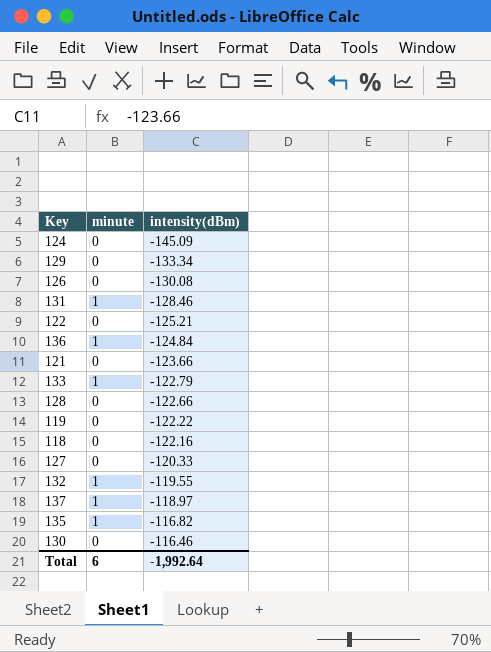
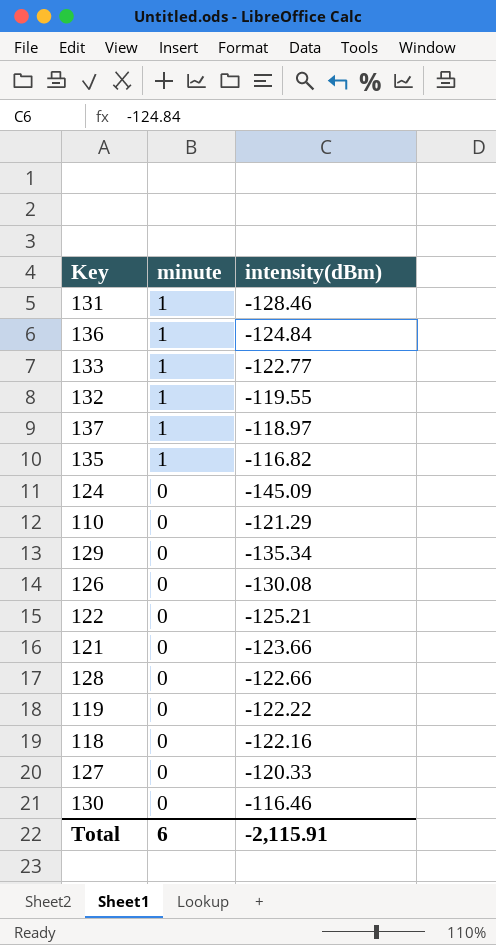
row order: intensity(dBm) ascending -> minute descending
133 | intensity(dBm): -122.79 -> -122.77
row 110: none -> 0 | -121.29
129 | intensity(dBm): -133.34 -> -135.34
Total | intensity(dBm): -1,992.64 -> -2,115.91

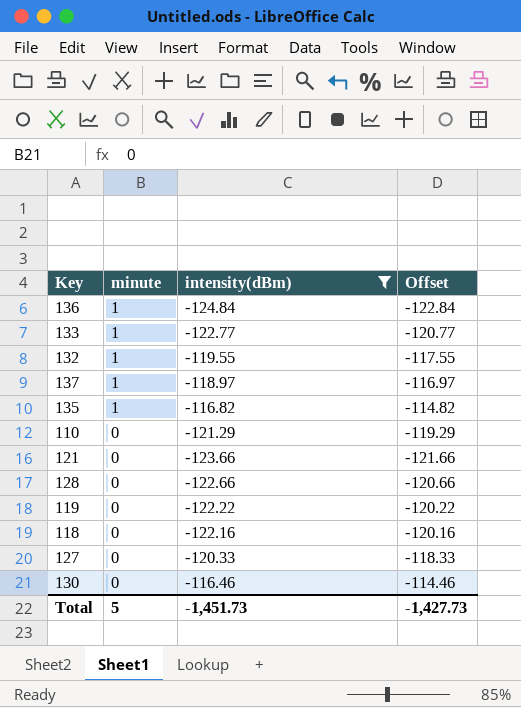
filter: none -> intensity(dBm) >= -124.84
column Offset | formula: none -> [intensity(dBm)] + 2
Total | minute: 6 -> 5
Total | intensity(dBm): -2,115.91 -> -1,451.73

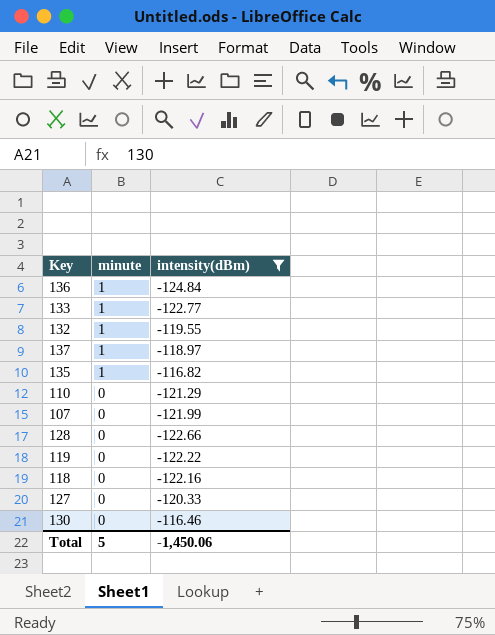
column Offset | formula: [intensity(dBm)] + 2 -> none
row 121: 0 | -123.66 | -121.66 -> none
row 107: none -> 0 | -121.99
Total | intensity(dBm): -1,451.73 -> -1,450.06

